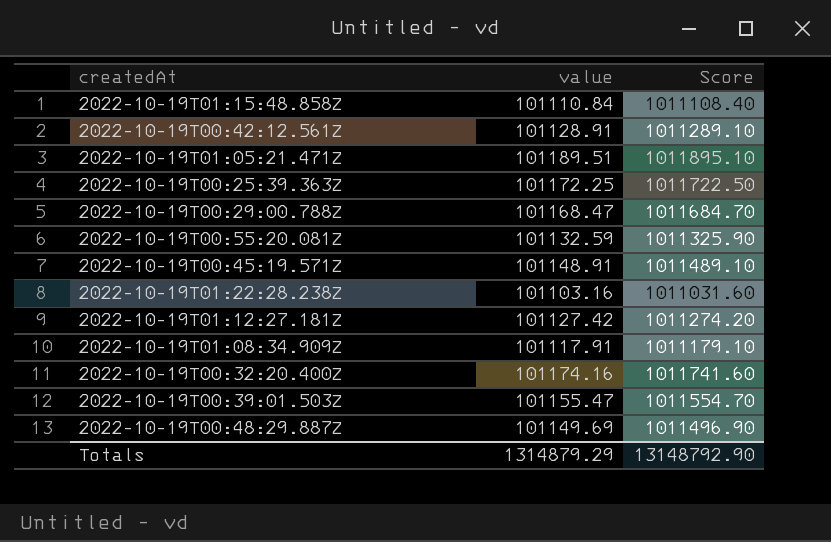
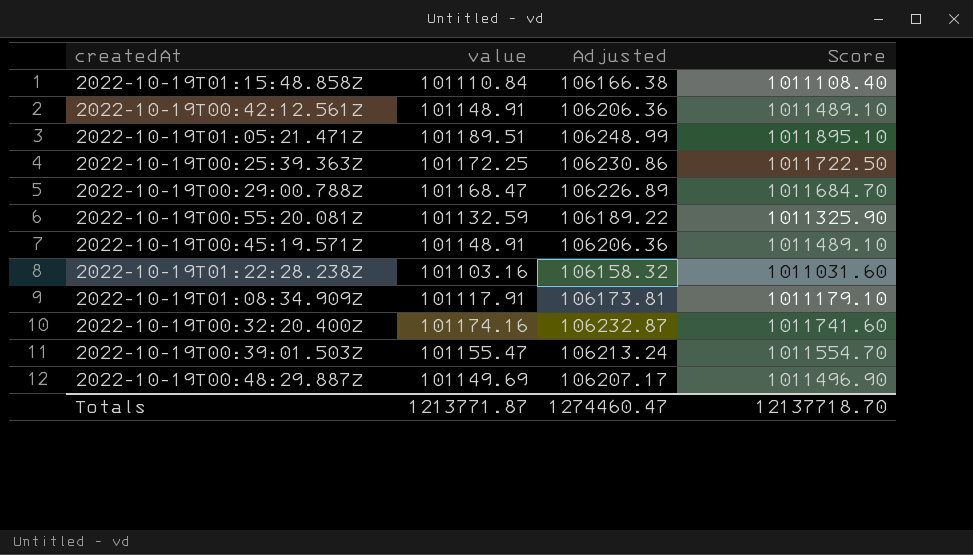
column Adjusted | formula: none -> [value] * 1.05
row 2022-10-19T01:12:27.181Z: 101127.42 | 1011274.20 -> none
2022-10-19T00:42:12.561Z | value: 101128.91 -> 101148.91
2022-10-19T00:42:12.561Z | Score: 1011289.10 -> 1011489.10
Totals | value: 1314879.29 -> 1213771.87
Totals | Score: 13148792.90 -> 12137718.70

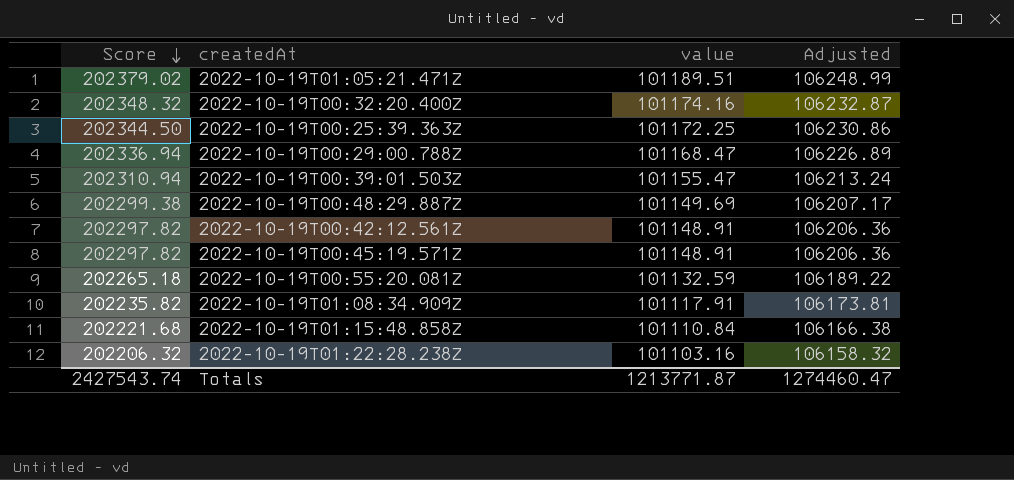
row order: none -> Score descending
column Score | formula: [value] * 10 -> [value] * 2
column Score | position: 4 -> 1
Totals | Score: 12137718.70 -> 2427543.74

